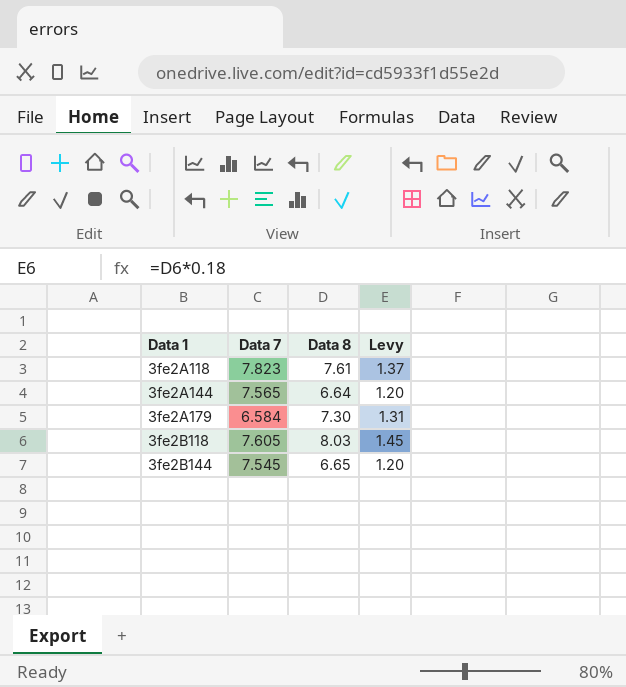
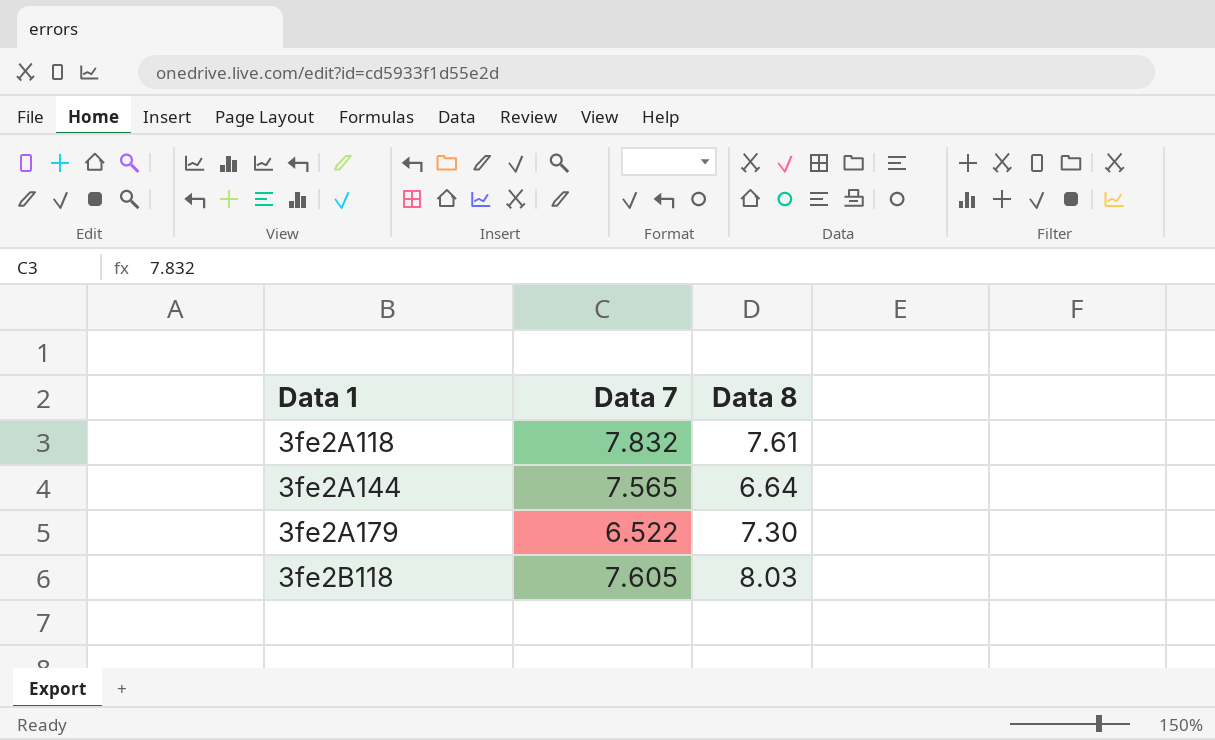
column Levy | formula: [Data 8] * 0.18 -> none
row 3fe2B144: 7.545 | 6.65 | 1.20 -> none
3fe2A118 | Data 7: 7.823 -> 7.832
3fe2A179 | Data 7: 6.584 -> 6.522

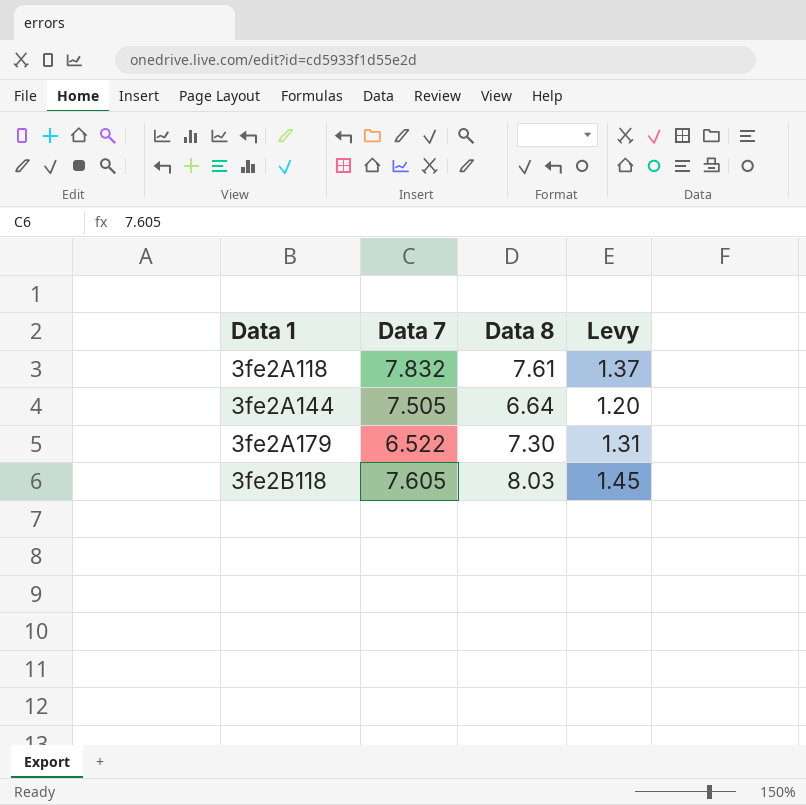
column Levy | formula: none -> [Data 8] * 0.18
3fe2A144 | Data 7: 7.565 -> 7.505

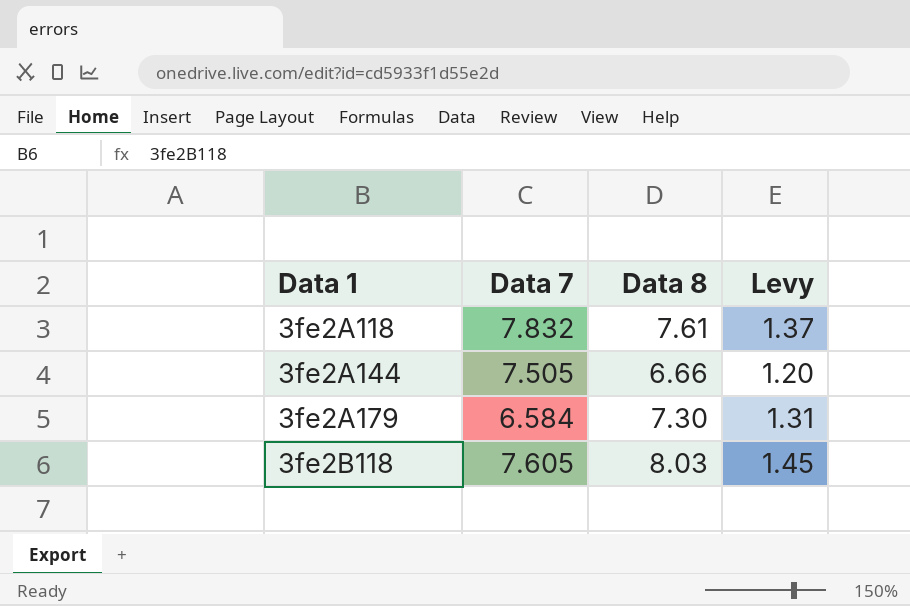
3fe2A144 | Data 8: 6.64 -> 6.66
3fe2A179 | Data 7: 6.522 -> 6.584

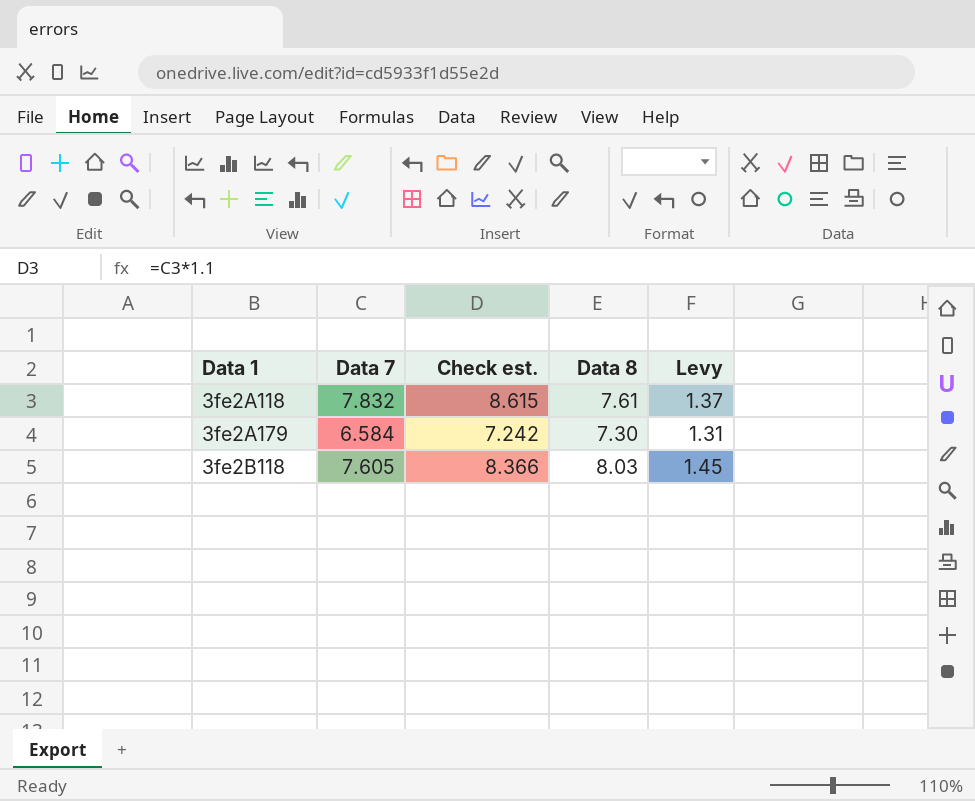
column Check est. | formula: none -> [Data 7] * 1.1
row 3fe2A144: 7.505 | 6.66 | 1.20 -> none

